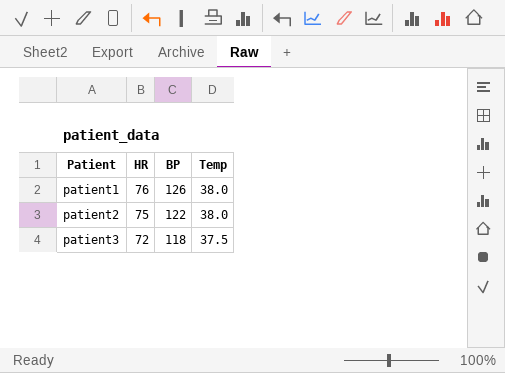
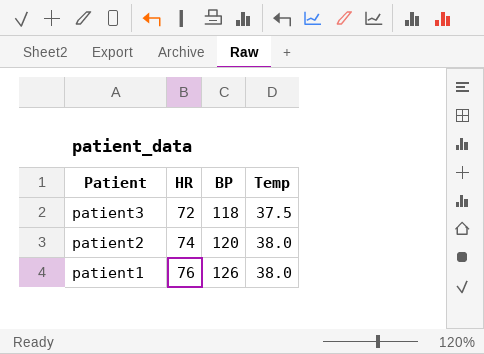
row order: Patient ascending -> Patient descending
patient2 | HR: 75 -> 74
patient2 | BP: 122 -> 120

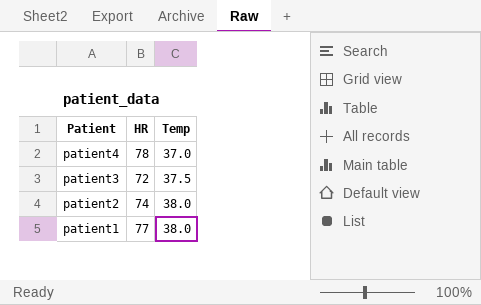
column BP | position: 3 -> none
row patient4: none -> 78 | 37.0
patient1 | HR: 76 -> 77

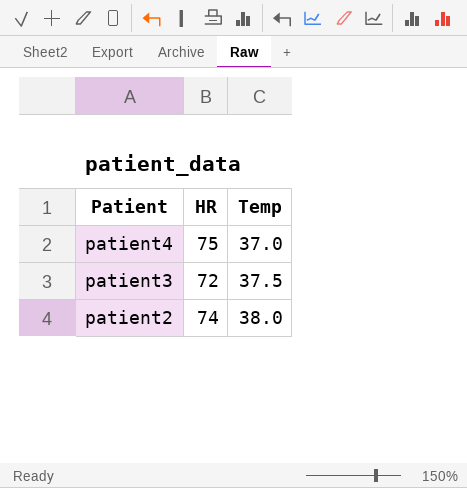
row patient1: 77 | 38.0 -> none
patient4 | HR: 78 -> 75

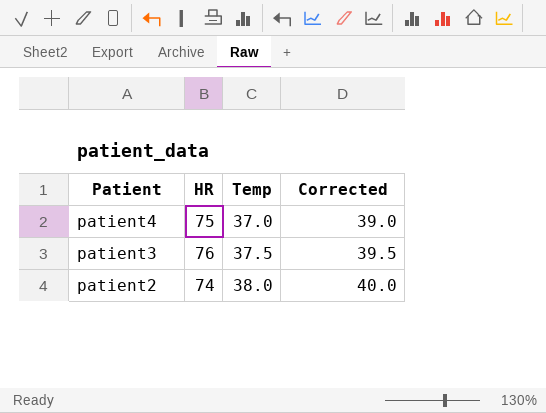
column Corrected | formula: none -> [Temp] + 2
patient3 | HR: 72 -> 76

